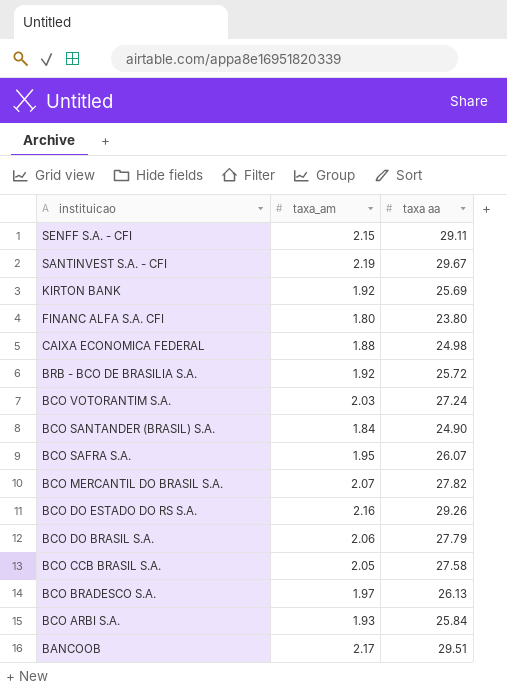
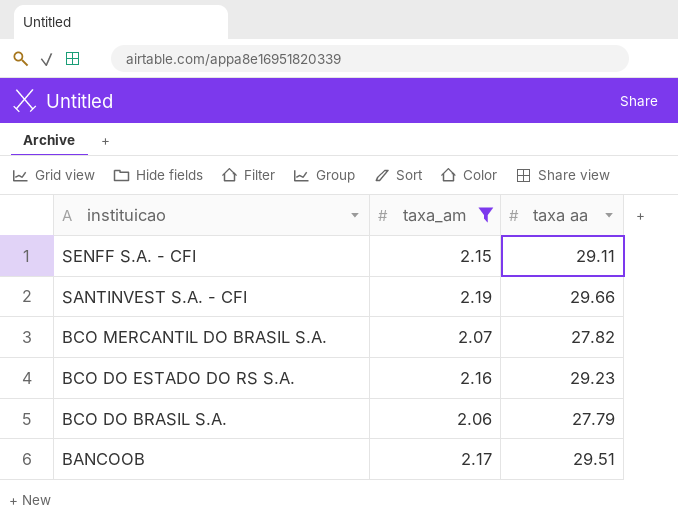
filter: none -> taxa_am >= 2.06
SANTINVEST S.A. - CFI | taxa aa: 29.67 -> 29.66
BCO DO ESTADO DO RS S.A. | taxa aa: 29.26 -> 29.23

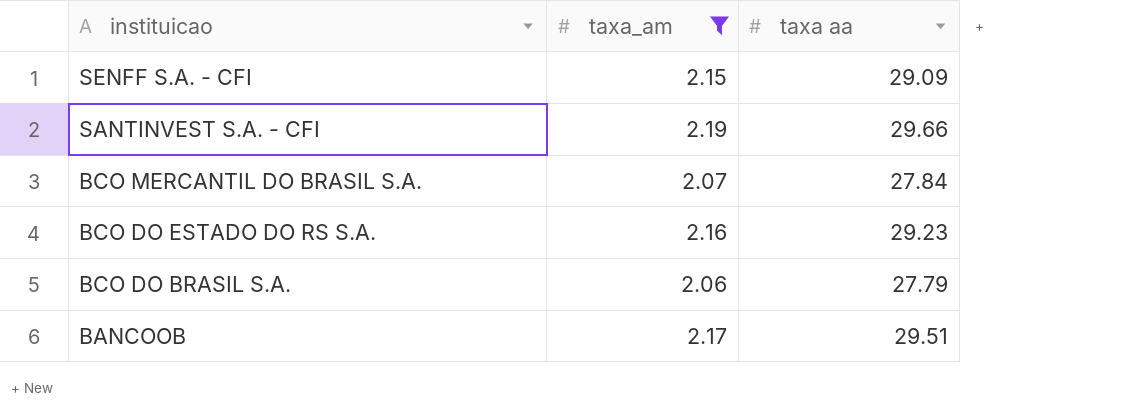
SENFF S.A. - CFI | taxa aa: 29.11 -> 29.09
BCO MERCANTIL DO BRASIL S.A. | taxa aa: 27.82 -> 27.84

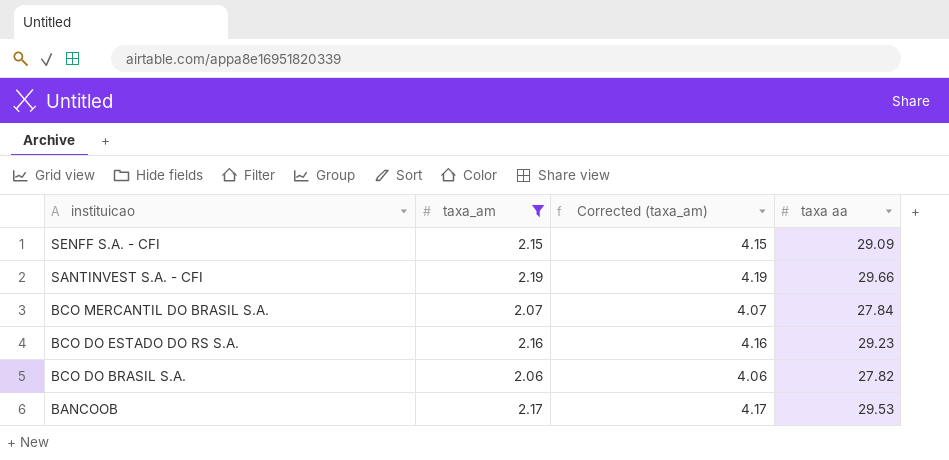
column Corrected (taxa_am) | formula: none -> [taxa_am] + 2
BCO DO BRASIL S.A. | taxa aa: 27.79 -> 27.82
BANCOOB | taxa aa: 29.51 -> 29.53

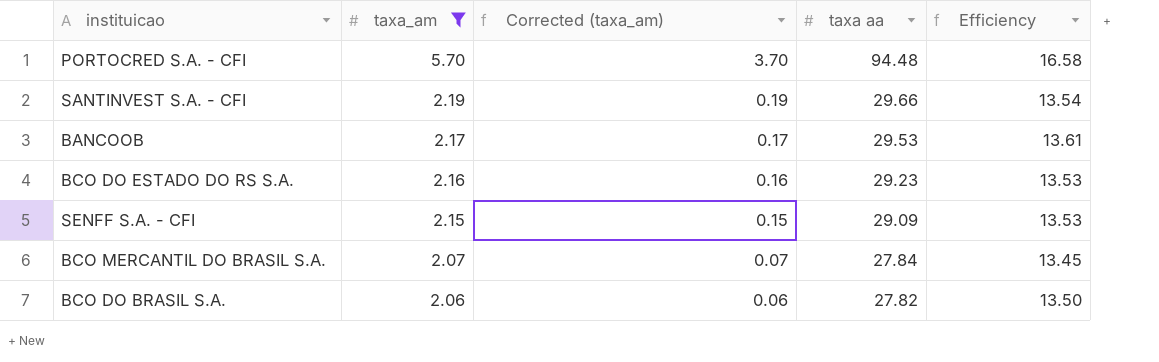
row order: instituicao descending -> taxa_am descending
column Corrected (taxa_am) | formula: [taxa_am] + 2 -> [taxa_am] - 2
column Efficiency | formula: none -> [taxa aa] / [taxa_am]
row PORTOCRED S.A. - CFI: none -> 5.70 | 3.70 | 94.48 | 16.58

